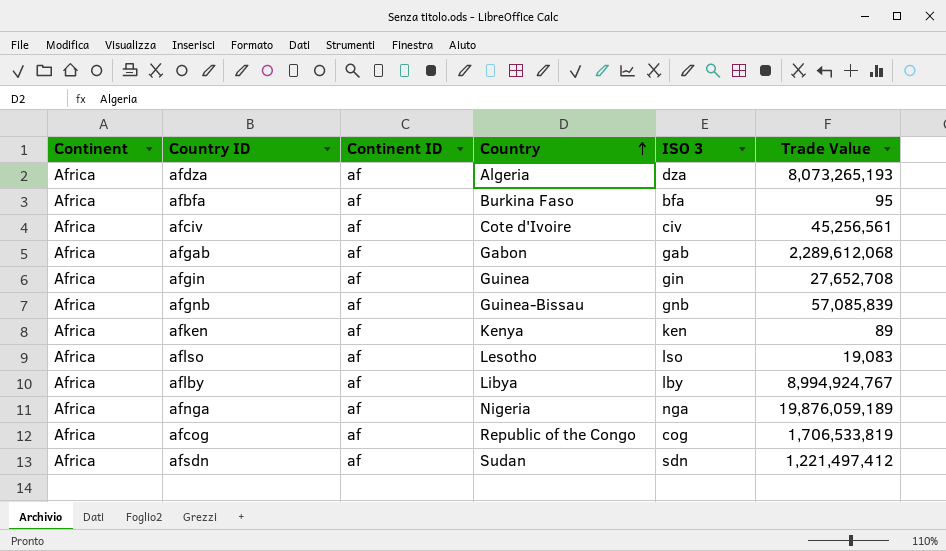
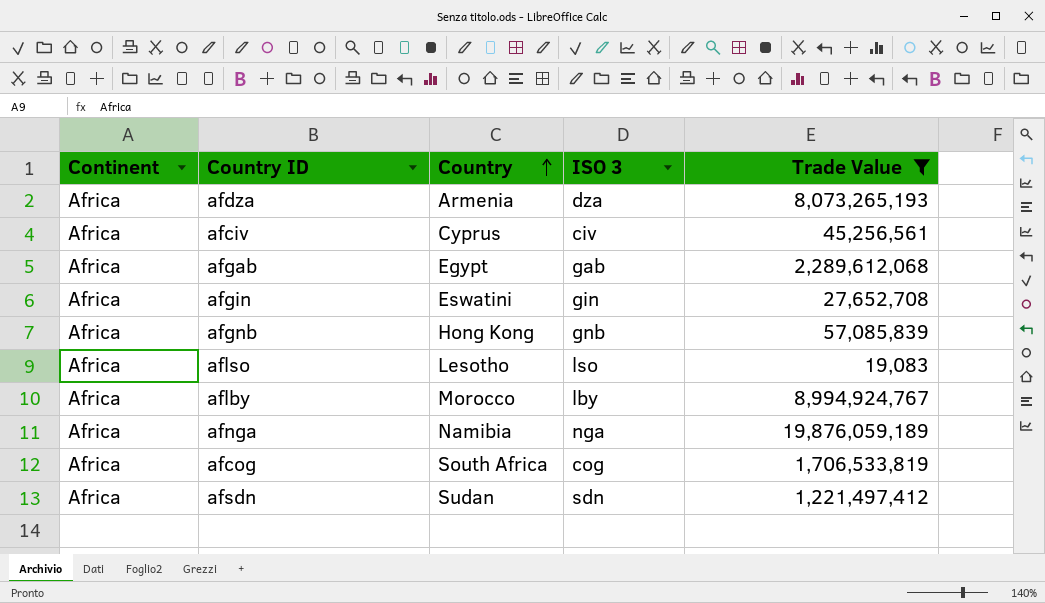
filter: none -> Trade Value >= 19,083
column Continent ID | position: 3 -> none
afdza | Country: Algeria -> Armenia
afciv | Country: Cote d'Ivoire -> Cyprus
afgab | Country: Gabon -> Egypt
afgin | Country: Guinea -> Eswatini
afgnb | Country: Guinea-Bissau -> Hong Kong
aflby | Country: Libya -> Morocco
afnga | Country: Nigeria -> Namibia
afcog | Country: Republic of the Congo -> South Africa

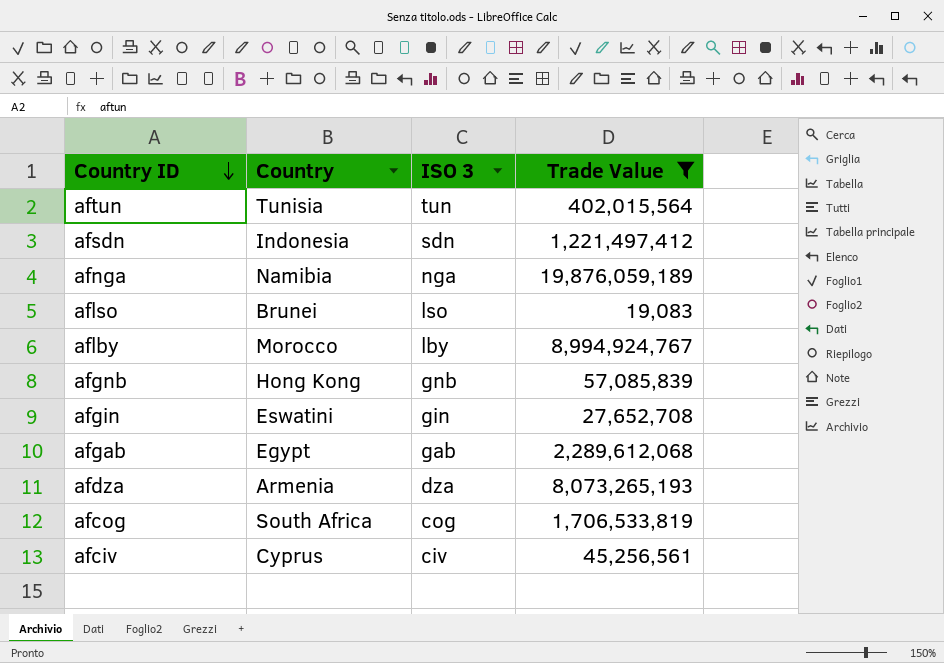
row order: Country ascending -> Country ID descending
column Continent | position: 1 -> none
row aftun: none -> Tunisia | tun | 402,015,564
afsdn | Country: Sudan -> Indonesia
aflso | Country: Lesotho -> Brunei

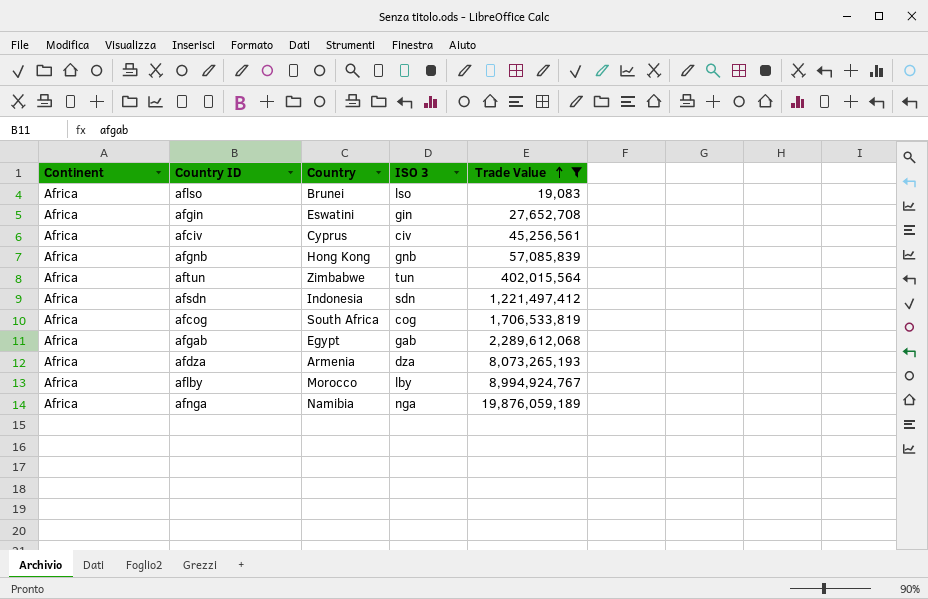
row order: Country ID descending -> Trade Value ascending
column Continent | position: none -> 1
aftun | Country: Tunisia -> Zimbabwe

